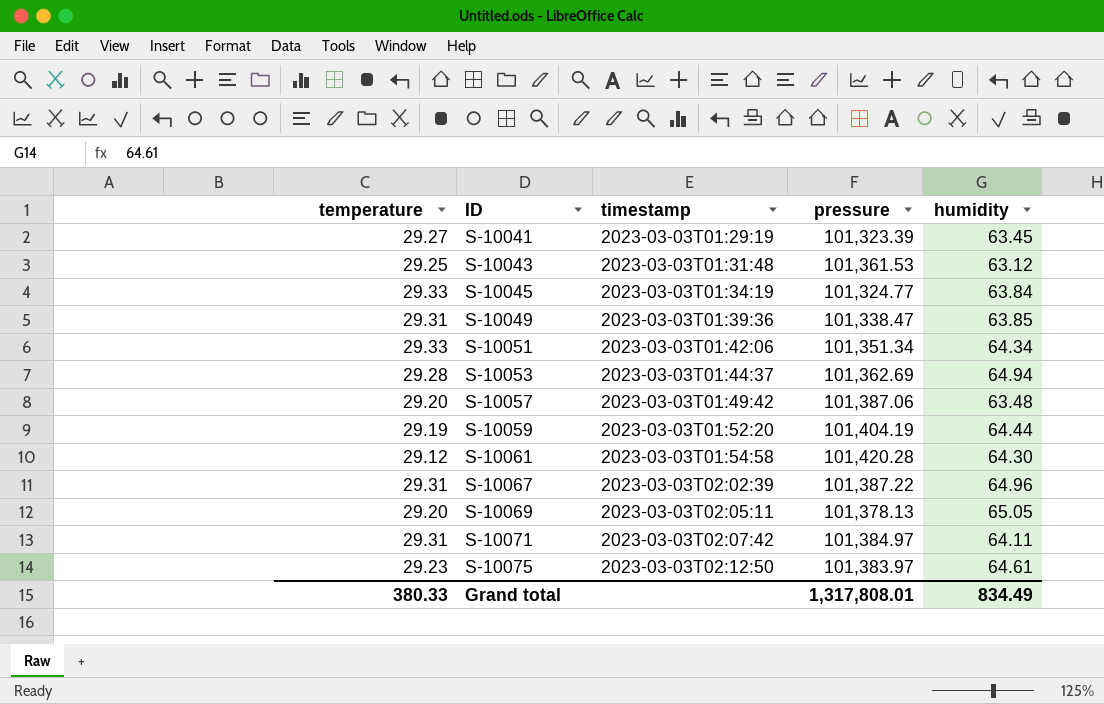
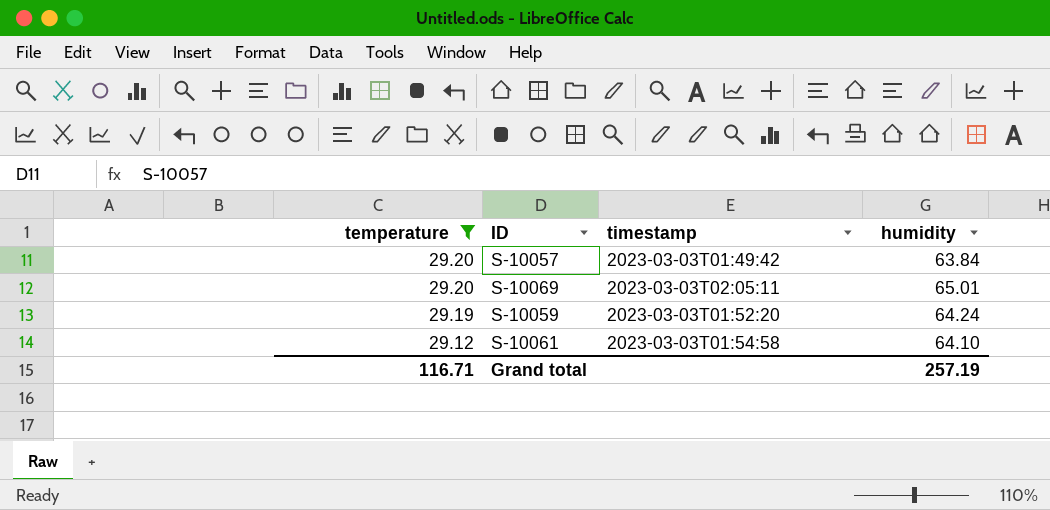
filter: none -> temperature <= 29.20
row order: ID ascending -> temperature descending
column pressure | position: 4 -> none
S-10057 | humidity: 63.48 -> 63.84
S-10069 | humidity: 65.05 -> 65.01
S-10059 | humidity: 64.44 -> 64.24
S-10061 | humidity: 64.30 -> 64.10
Grand total | temperature: 380.33 -> 116.71
Grand total | humidity: 834.49 -> 257.19

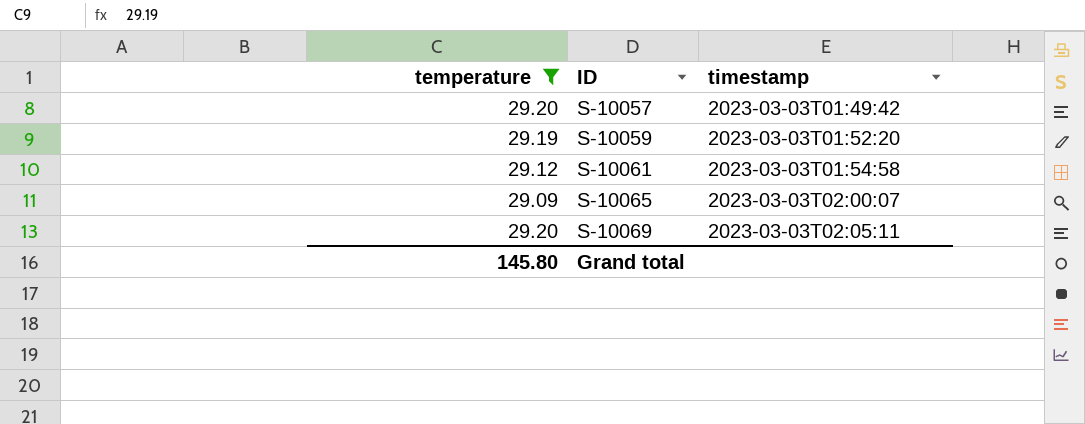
row order: temperature descending -> ID ascending
column humidity | position: 4 -> none
row S-10065: none -> 29.09 | 2023-03-03T02:00:07
Grand total | temperature: 116.71 -> 145.80

